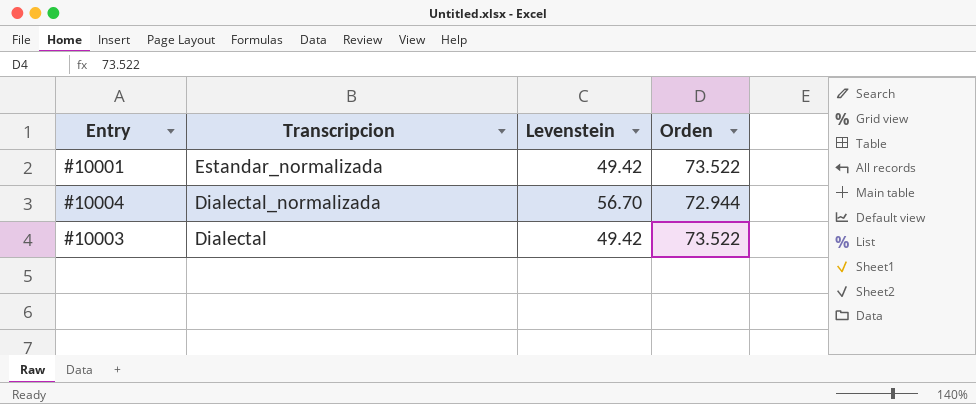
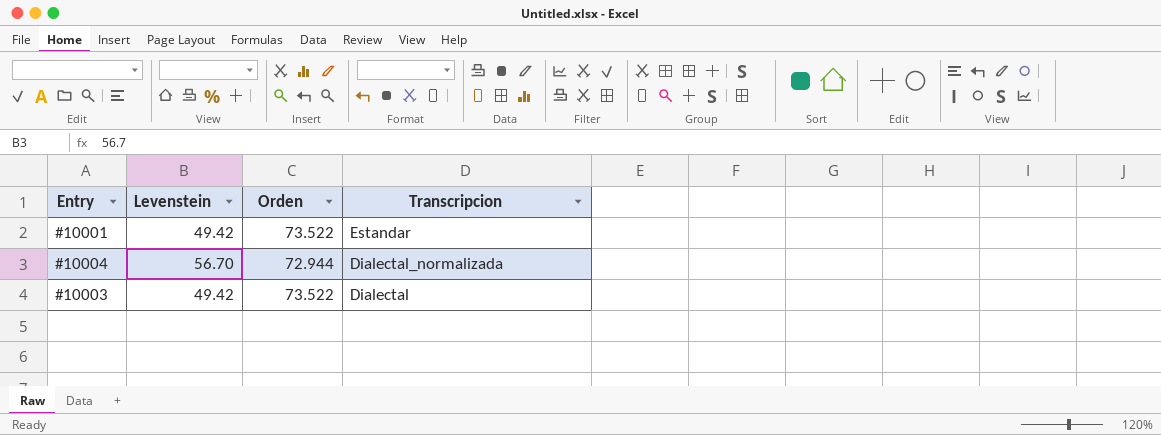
column Transcripcion | position: 2 -> 4
#10001 | Transcripcion: Estandar_normalizada -> Estandar

